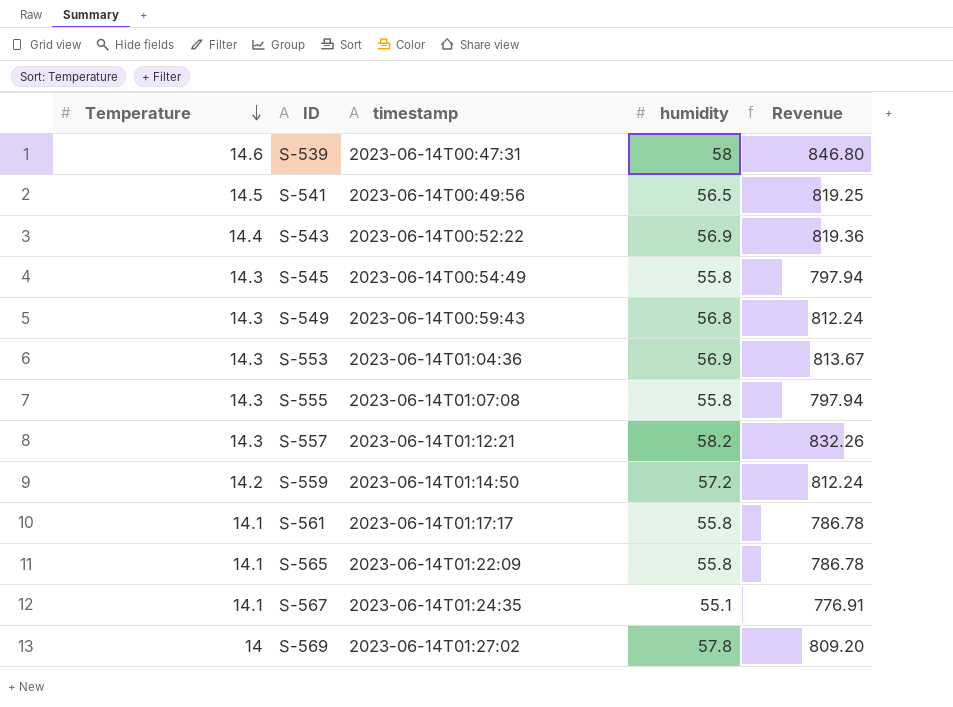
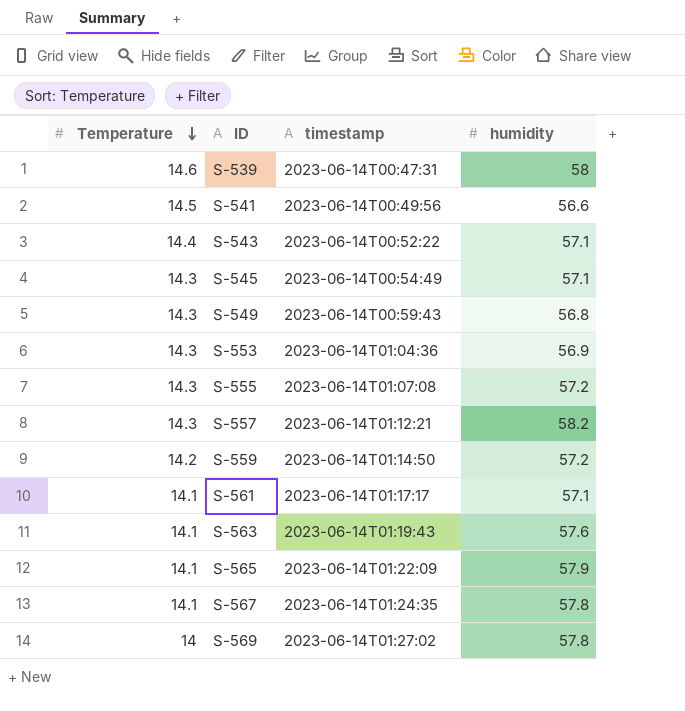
column Revenue | formula: [Temperature] * [humidity] -> none
S-541 | humidity: 56.5 -> 56.6
S-543 | humidity: 56.9 -> 57.1
S-545 | humidity: 55.8 -> 57.1
S-555 | humidity: 55.8 -> 57.2
S-561 | humidity: 55.8 -> 57.1
row S-563: none -> 14.1 | 2023-06-14T01:19:43 | 57.6
S-565 | humidity: 55.8 -> 57.9
S-567 | humidity: 55.1 -> 57.8

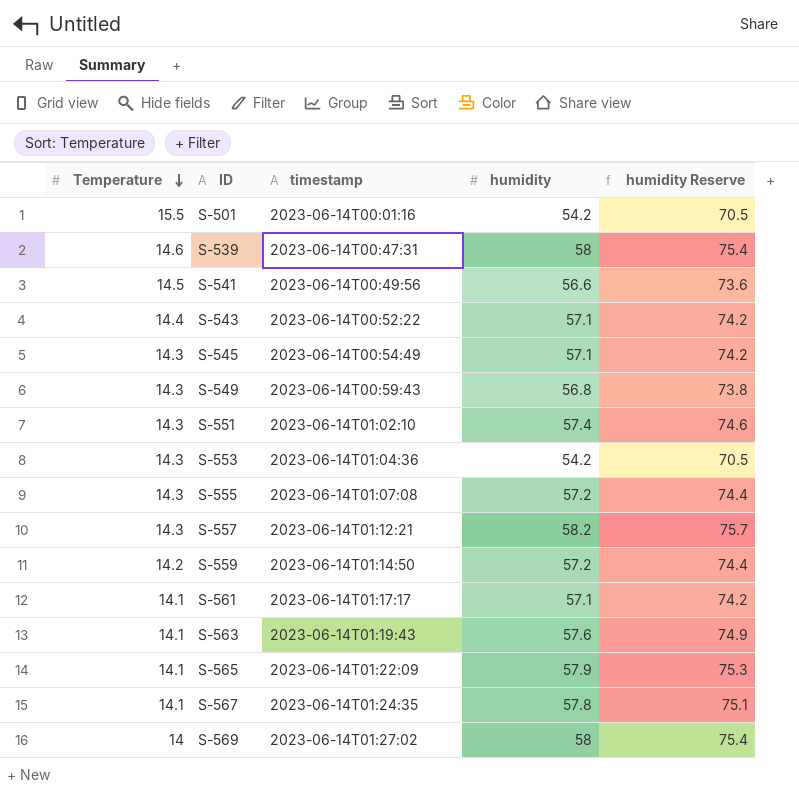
column humidity Reserve | formula: none -> [humidity] * 1.3
row S-501: none -> 15.5 | 2023-06-14T00:01:16 | 54.2 | 70.5
row S-551: none -> 14.3 | 2023-06-14T01:02:10 | 57.4 | 74.6
S-553 | humidity: 56.9 -> 54.2
S-569 | humidity: 57.8 -> 58

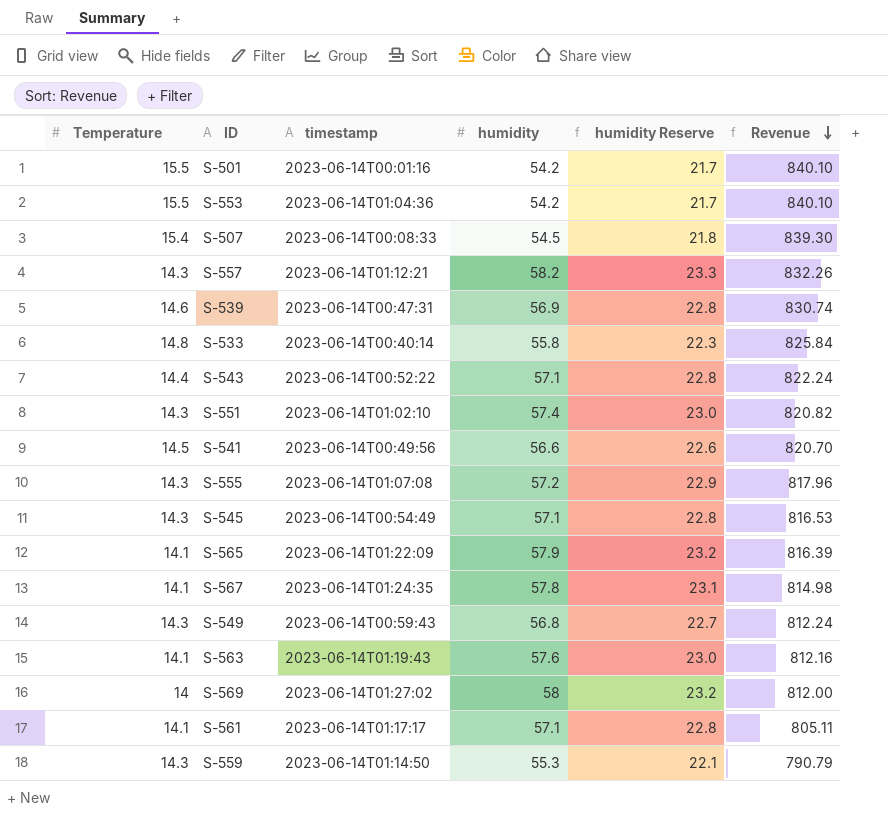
row order: Temperature descending -> Revenue descending
column humidity Reserve | formula: [humidity] * 1.3 -> [humidity] * 0.4
column Revenue | formula: none -> [Temperature] * [humidity]
S-553 | Temperature: 14.3 -> 15.5
row S-507: none -> 15.4 | 2023-06-14T00:08:33 | 54.5 | 21.8 | 839.30
S-539 | humidity: 58 -> 56.9
row S-533: none -> 14.8 | 2023-06-14T00:40:14 | 55.8 | 22.3 | 825.84
S-559 | Temperature: 14.2 -> 14.3
S-559 | humidity: 57.2 -> 55.3

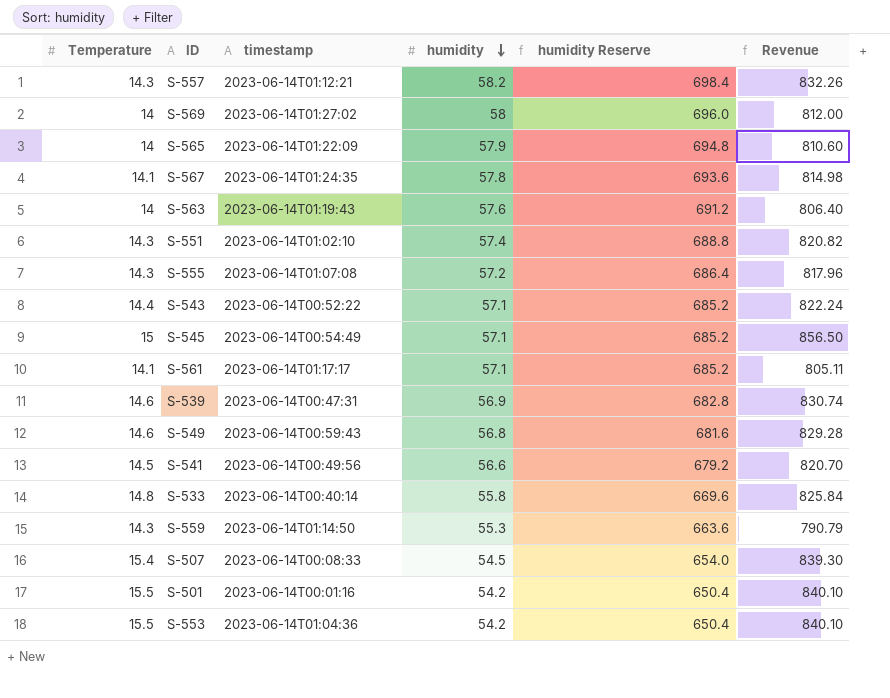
row order: Revenue descending -> humidity descending
column humidity Reserve | formula: [humidity] * 0.4 -> [humidity] * 12
S-565 | Temperature: 14.1 -> 14
S-565 | Revenue: 816.39 -> 810.60
S-563 | Temperature: 14.1 -> 14
S-563 | Revenue: 812.16 -> 806.40
S-545 | Temperature: 14.3 -> 15
S-545 | Revenue: 816.53 -> 856.50
S-549 | Temperature: 14.3 -> 14.6
S-549 | Revenue: 812.24 -> 829.28

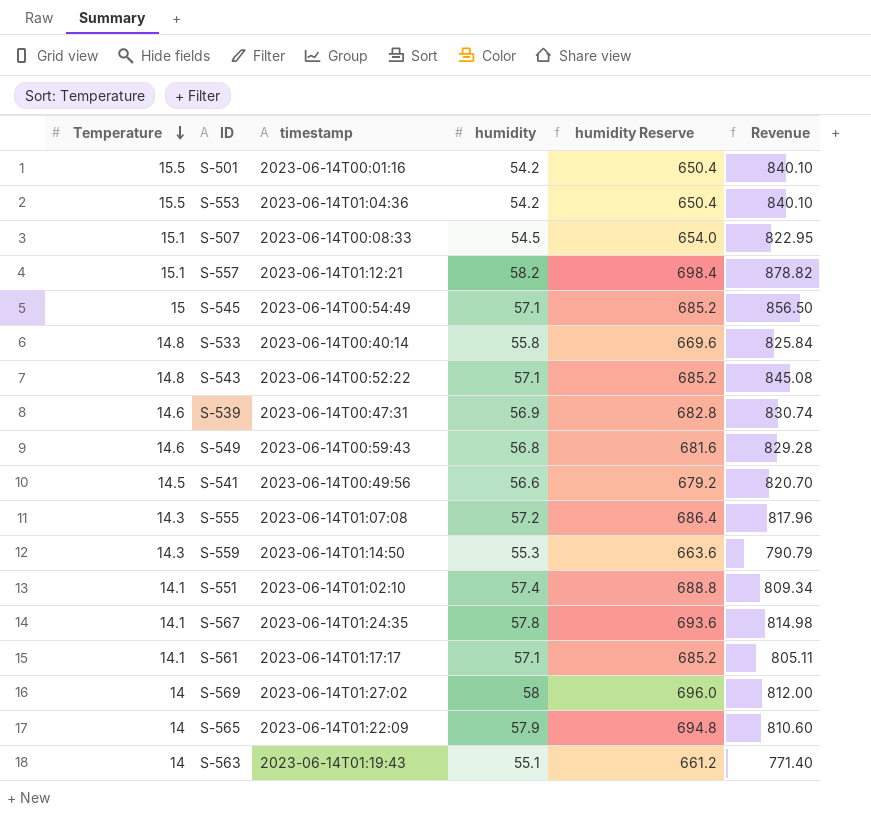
row order: humidity descending -> Temperature descending
S-507 | Temperature: 15.4 -> 15.1
S-507 | Revenue: 839.30 -> 822.95
S-557 | Temperature: 14.3 -> 15.1
S-557 | Revenue: 832.26 -> 878.82
S-543 | Temperature: 14.4 -> 14.8
S-543 | Revenue: 822.24 -> 845.08
S-551 | Temperature: 14.3 -> 14.1
S-551 | Revenue: 820.82 -> 809.34
S-563 | humidity: 57.6 -> 55.1
S-563 | humidity Reserve: 691.2 -> 661.2
S-563 | Revenue: 806.40 -> 771.40

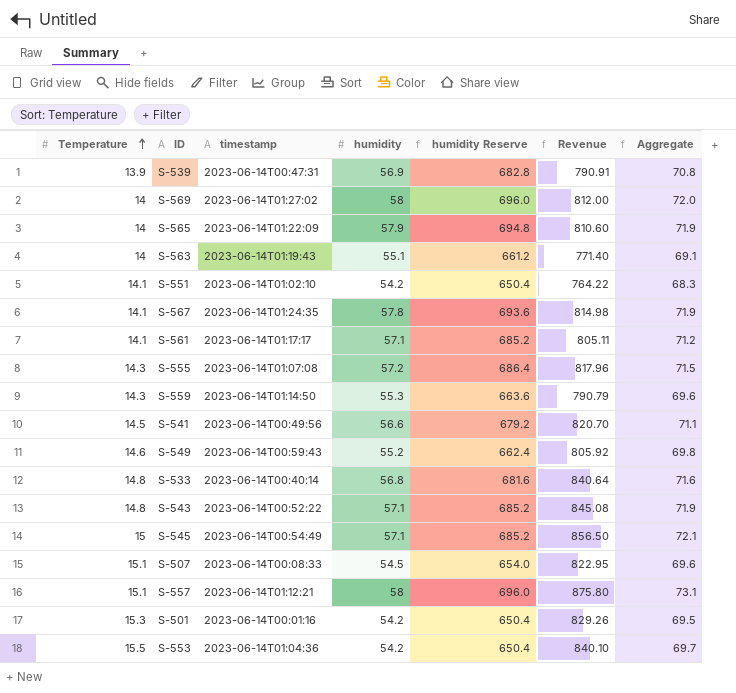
row order: Temperature descending -> Temperature ascending
column Aggregate | formula: none -> [Temperature] + [humidity]
S-539 | Temperature: 14.6 -> 13.9
S-539 | Revenue: 830.74 -> 790.91
S-551 | humidity: 57.4 -> 54.2
S-551 | humidity Reserve: 688.8 -> 650.4
S-551 | Revenue: 809.34 -> 764.22
S-549 | humidity: 56.8 -> 55.2
S-549 | humidity Reserve: 681.6 -> 662.4
S-549 | Revenue: 829.28 -> 805.92
S-533 | humidity: 55.8 -> 56.8
S-533 | humidity Reserve: 669.6 -> 681.6
S-533 | Revenue: 825.84 -> 840.64
S-557 | humidity: 58.2 -> 58
S-557 | humidity Reserve: 698.4 -> 696.0
S-557 | Revenue: 878.82 -> 875.80
S-501 | Temperature: 15.5 -> 15.3
S-501 | Revenue: 840.10 -> 829.26

